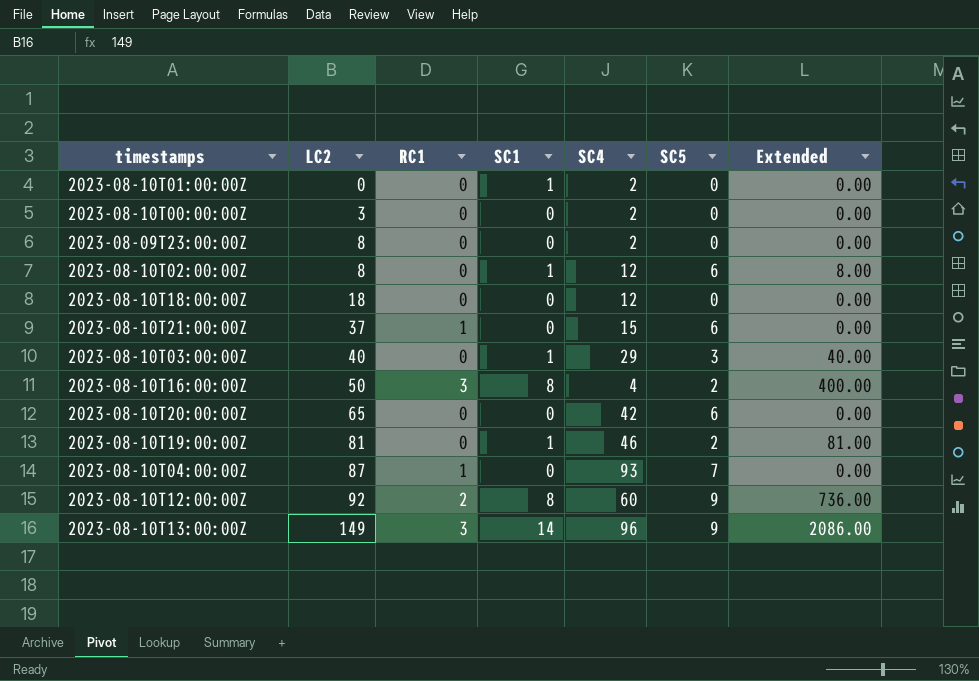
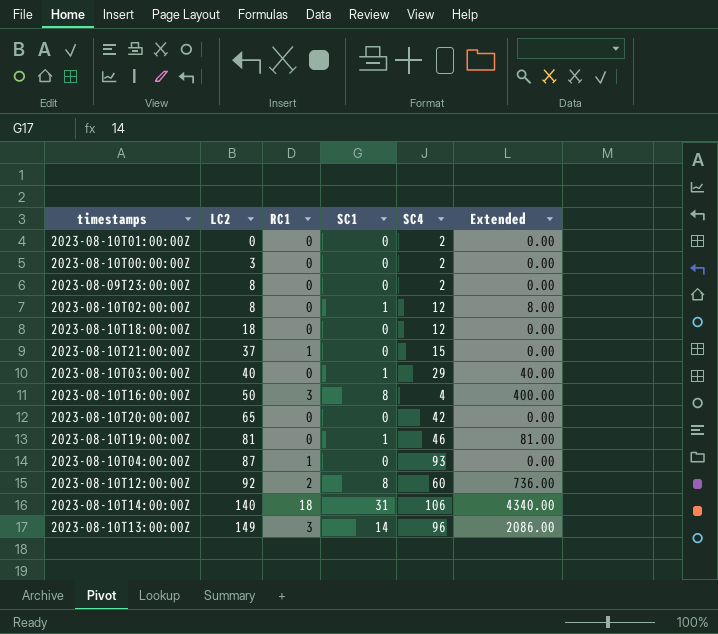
column SC5 | position: 6 -> none
2023-08-10T01:00:00Z | SC1: 1 -> 0
row 2023-08-10T14:00:00Z: none -> 140 | 18 | 31 | 106 | 4340.00

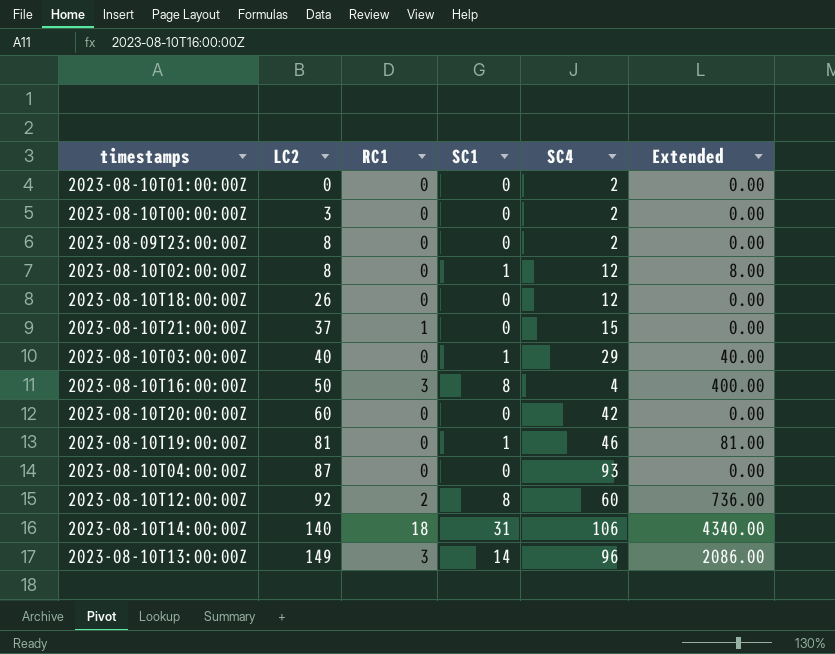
2023-08-10T18:00:00Z | LC2: 18 -> 26
2023-08-10T20:00:00Z | LC2: 65 -> 60
2023-08-10T04:00:00Z | RC1: 1 -> 0

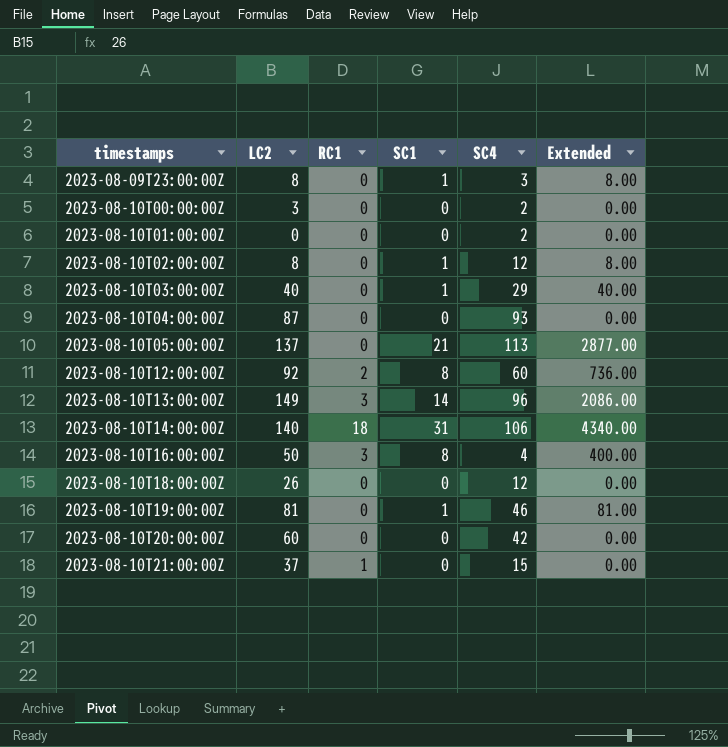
row order: LC2 ascending -> timestamps ascending
2023-08-09T23:00:00Z | SC1: 0 -> 1
2023-08-09T23:00:00Z | SC4: 2 -> 3
2023-08-09T23:00:00Z | Extended: 0.00 -> 8.00
row 2023-08-10T05:00:00Z: none -> 137 | 0 | 21 | 113 | 2877.00

